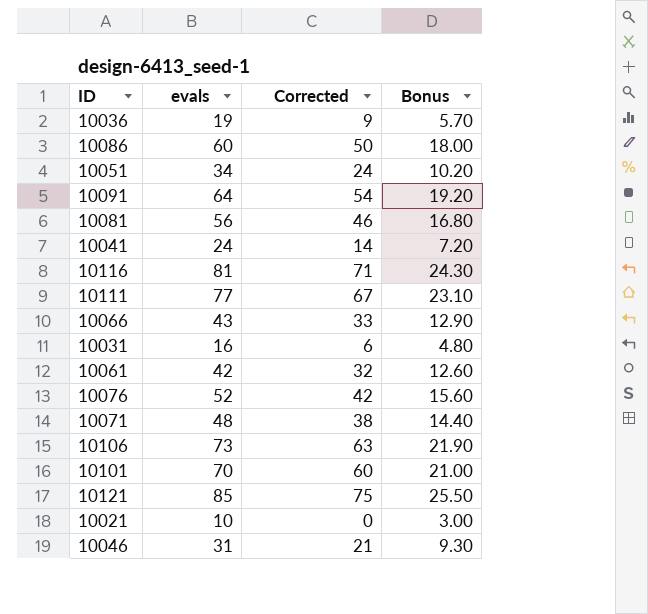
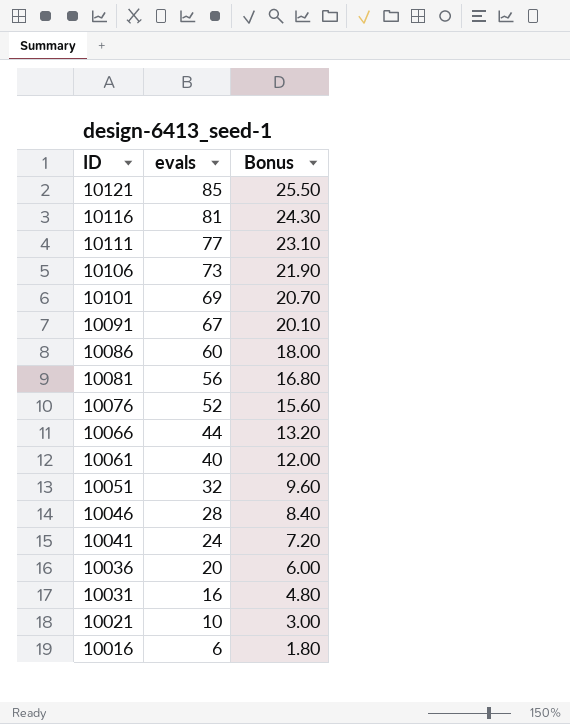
row order: none -> ID descending
column Corrected | formula: [evals] - 10 -> none
row 10071: 48 | 38 | 14.40 -> none
10101 | evals: 70 -> 69
10101 | Bonus: 21.00 -> 20.70
10091 | evals: 64 -> 67
10091 | Bonus: 19.20 -> 20.10
10066 | evals: 43 -> 44
10066 | Bonus: 12.90 -> 13.20
10061 | evals: 42 -> 40
10061 | Bonus: 12.60 -> 12.00
10051 | evals: 34 -> 32
10051 | Bonus: 10.20 -> 9.60
10046 | evals: 31 -> 28
10046 | Bonus: 9.30 -> 8.40
10036 | evals: 19 -> 20
10036 | Bonus: 5.70 -> 6.00
row 10016: none -> 6 | 1.80

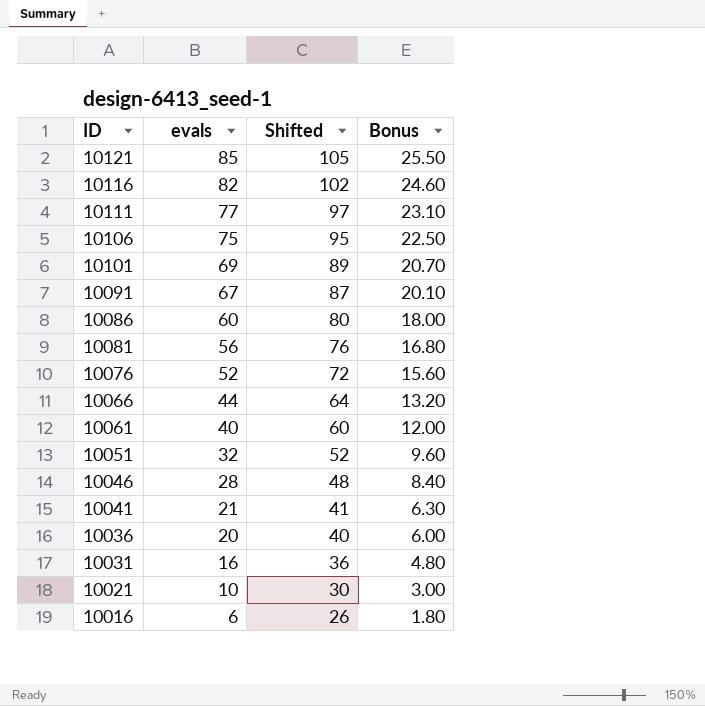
column Shifted | formula: none -> [evals] + 20
10116 | evals: 81 -> 82
10116 | Bonus: 24.30 -> 24.60
10106 | evals: 73 -> 75
10106 | Bonus: 21.90 -> 22.50
10041 | evals: 24 -> 21
10041 | Bonus: 7.20 -> 6.30

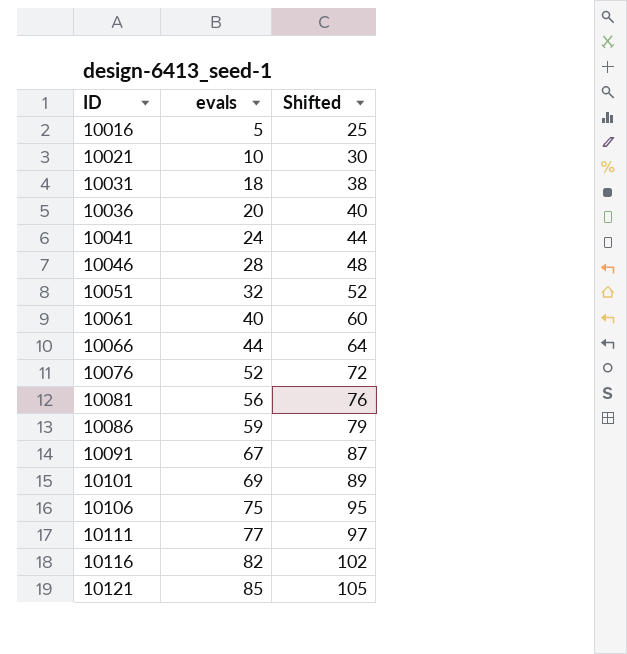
row order: ID descending -> ID ascending
column Bonus | formula: [evals] * 0.3 -> none
10016 | evals: 6 -> 5
10016 | Shifted: 26 -> 25
10031 | evals: 16 -> 18
10031 | Shifted: 36 -> 38
10041 | evals: 21 -> 24
10041 | Shifted: 41 -> 44
10086 | evals: 60 -> 59
10086 | Shifted: 80 -> 79

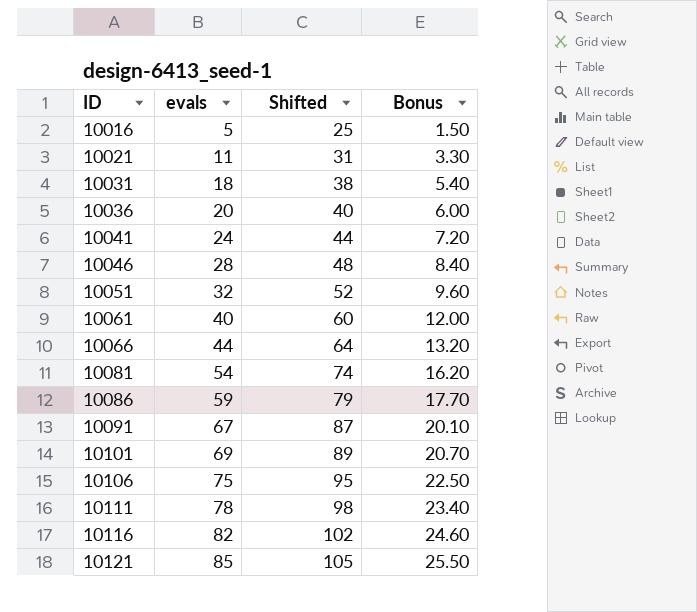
column Bonus | formula: none -> [evals] * 0.3
row 10076: 52 | 72 -> none
10021 | evals: 10 -> 11
10021 | Shifted: 30 -> 31
10081 | evals: 56 -> 54
10081 | Shifted: 76 -> 74
10111 | evals: 77 -> 78
10111 | Shifted: 97 -> 98

